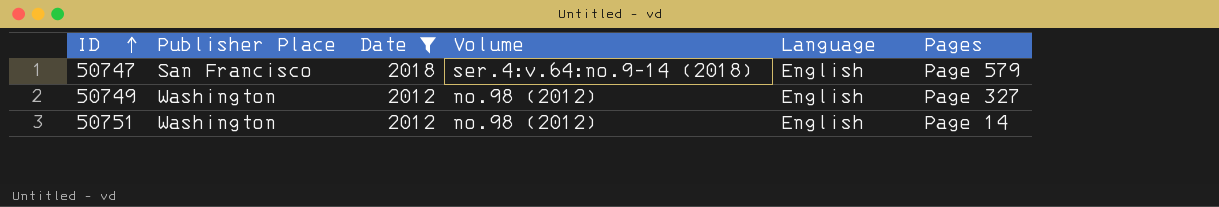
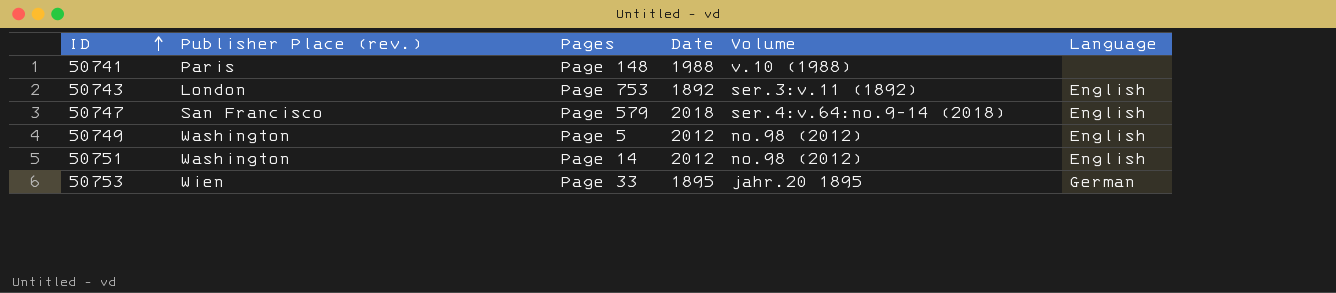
filter: Date >= 2012 -> none
column name: Publisher Place -> Publisher Place (rev.)
column Pages | position: 6 -> 3
50749 | Pages: Page 327 -> Page 5

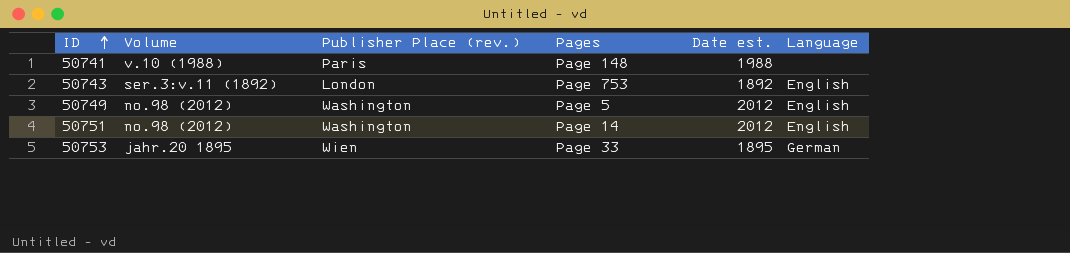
column Volume | position: 5 -> 2
column name: Date -> Date est.
row 50747: San Francisco | Page 579 | 2018 | ser.4:v.64:no.9-14 (2018) | English -> none

